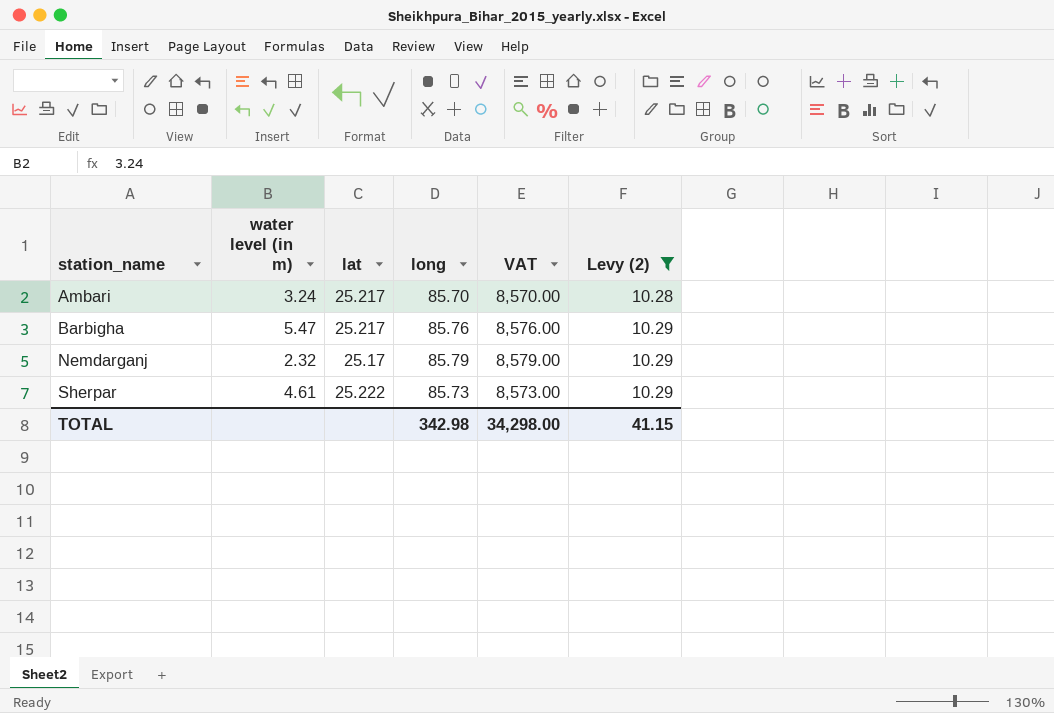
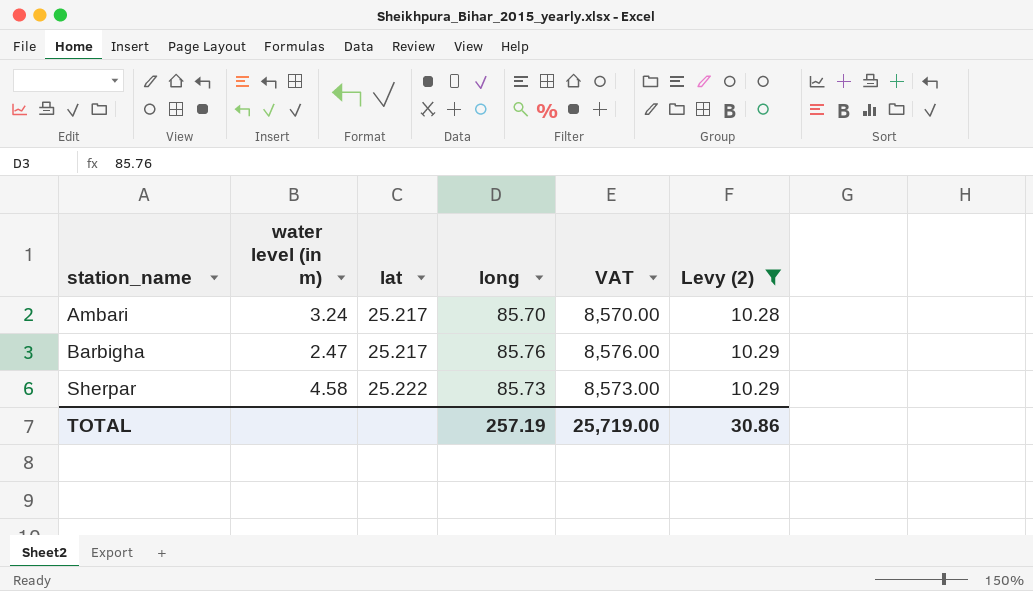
row Nemdarganj: 2.32 | 25.17 | 85.79 | 8,579.00 | 10.29 -> none
Barbigha | water level (in m): 5.47 -> 2.47
Sherpar | water level (in m): 4.61 -> 4.58
TOTAL | long: 342.98 -> 257.19
TOTAL | VAT: 34,298.00 -> 25,719.00
TOTAL | Levy (2): 41.15 -> 30.86

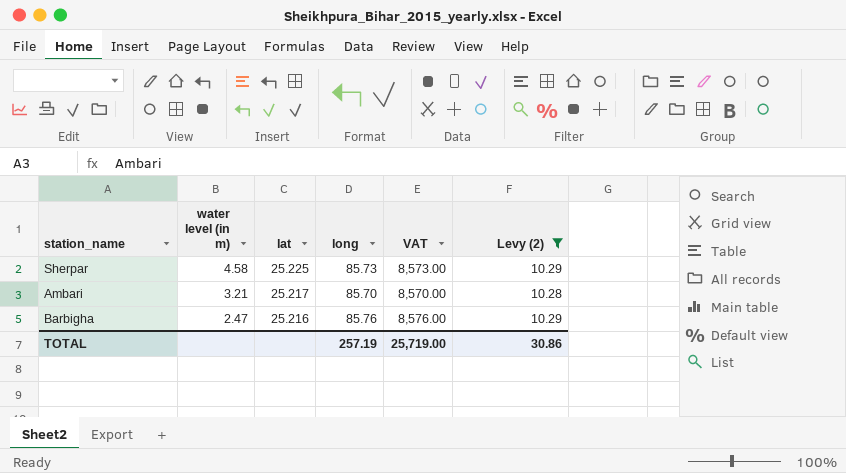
row order: station_name ascending -> water level (in m) descending
Sherpar | lat: 25.222 -> 25.225
Ambari | water level (in m): 3.24 -> 3.21
Barbigha | lat: 25.217 -> 25.216

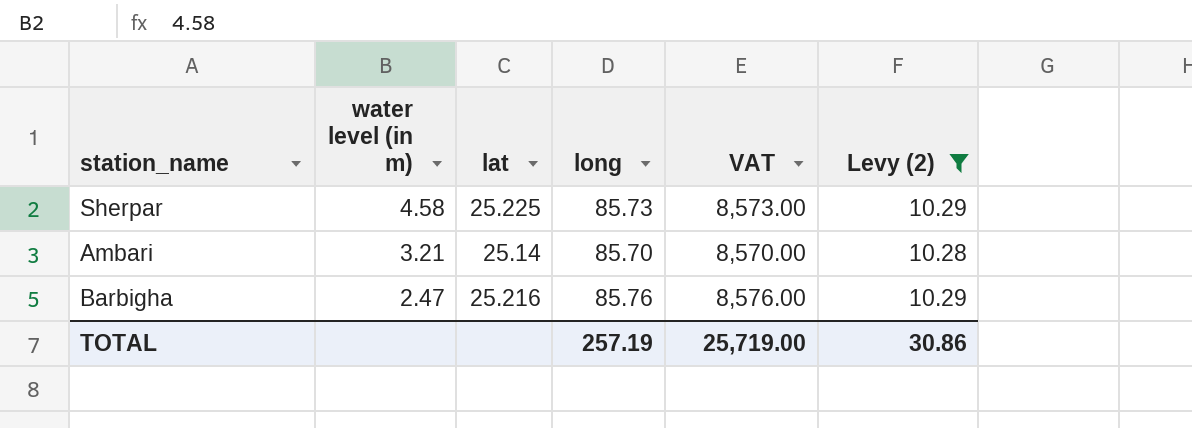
Ambari | lat: 25.217 -> 25.14

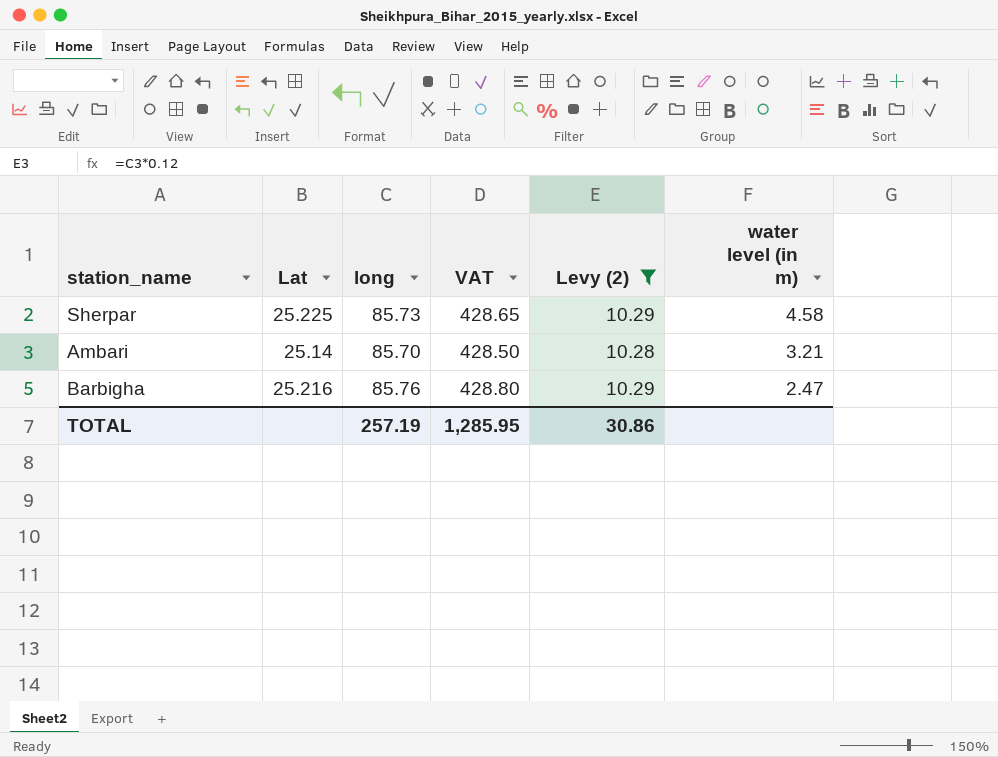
column name: lat -> Lat
column VAT | formula: [long] * 100 -> [long] * 5
column water level (in m) | position: 2 -> 6
TOTAL | VAT: 25,719.00 -> 1,285.95

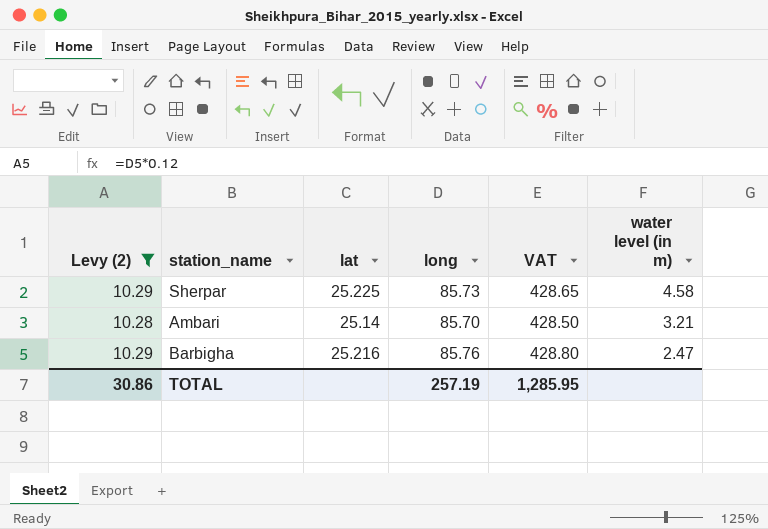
column Levy (2) | position: 5 -> 1
column name: Lat -> lat

